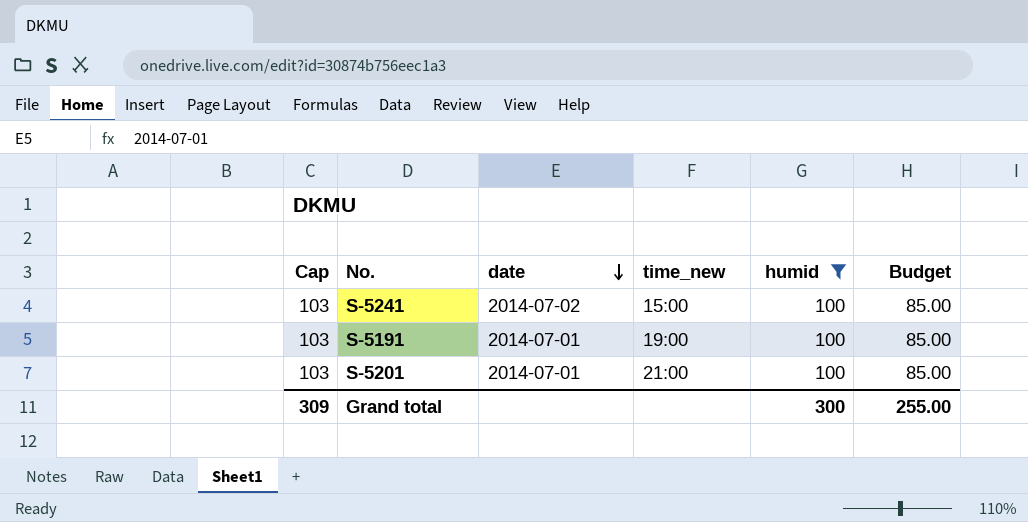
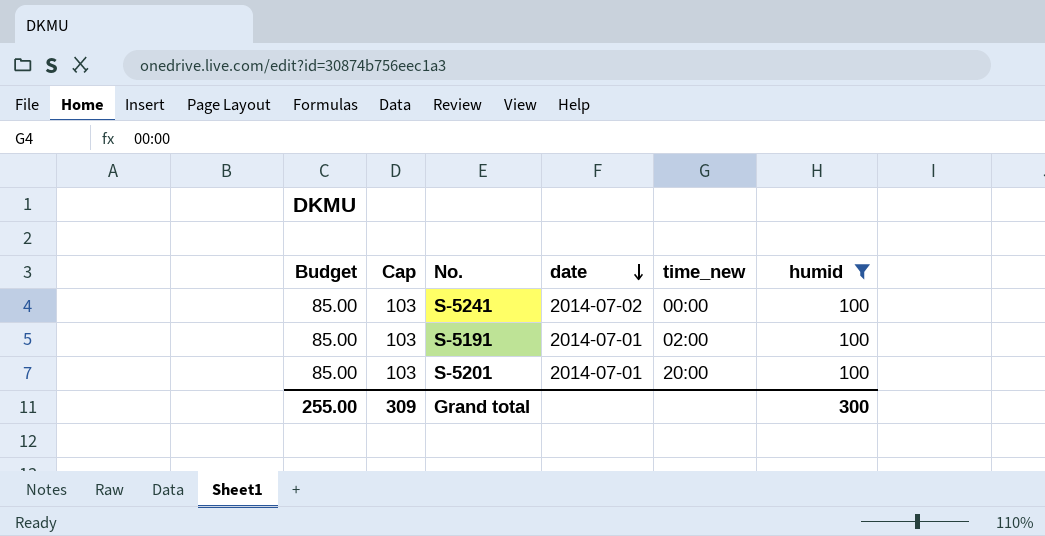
column Budget | position: 6 -> 1
S-5241 | time_new: 15:00 -> 00:00
S-5191 | time_new: 19:00 -> 02:00
S-5201 | time_new: 21:00 -> 20:00

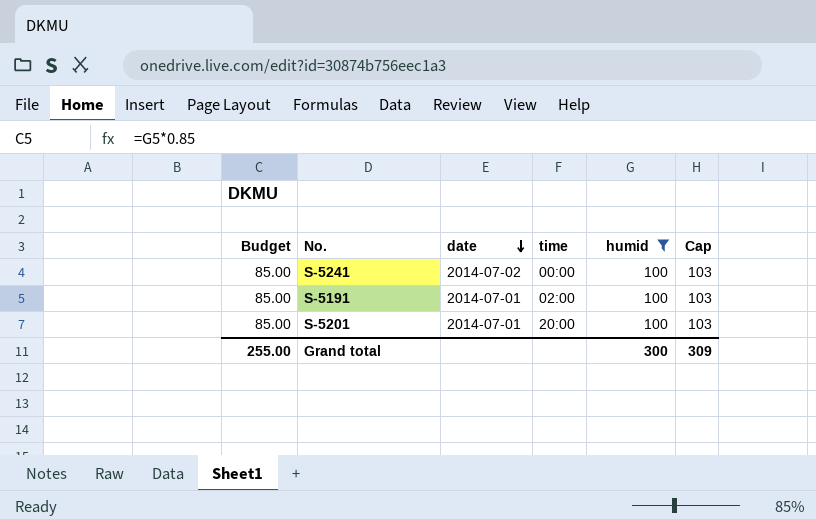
column name: time_new -> time
column Cap | position: 2 -> 6

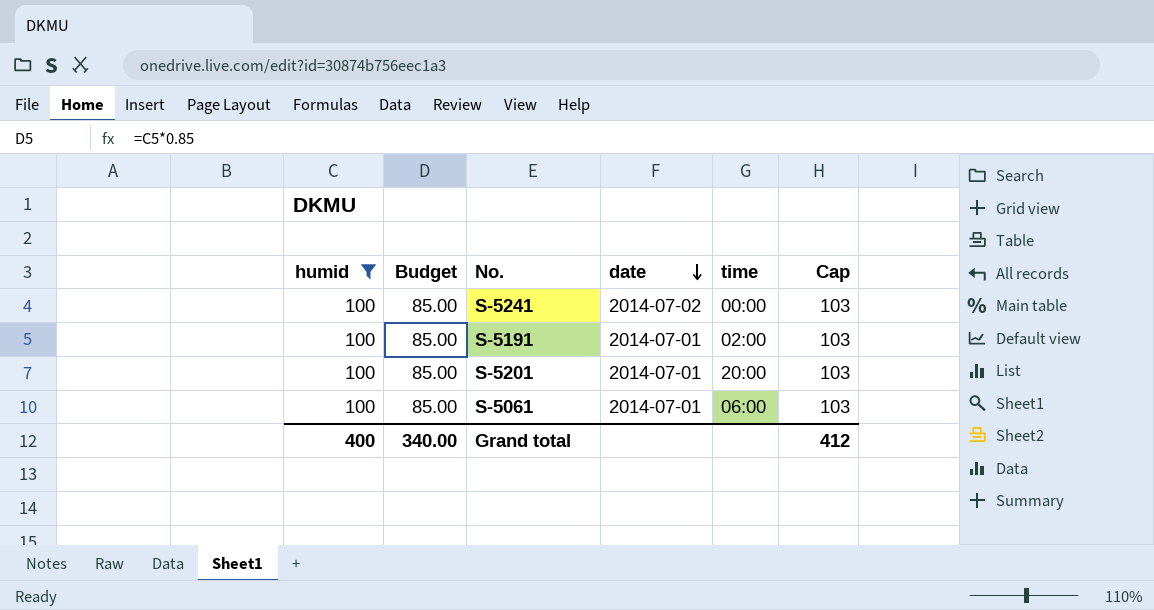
column humid | position: 5 -> 1
row S-5061: none -> 100 | 85.00 | 2014-07-01 | 06:00 | 103
Grand total | humid: 300 -> 400
Grand total | Budget: 255.00 -> 340.00
Grand total | Cap: 309 -> 412

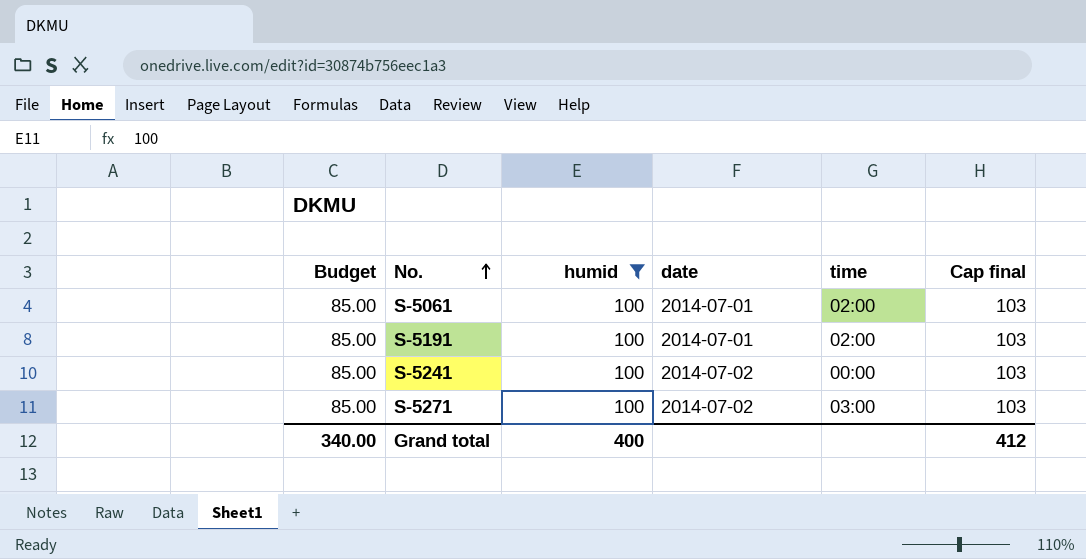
row order: date descending -> No. ascending
column humid | position: 1 -> 3
column name: Cap -> Cap final
row S-5201: 100 | 85.00 | 2014-07-01 | 20:00 | 103 -> none
S-5061 | time: 06:00 -> 02:00
row S-5271: none -> 85.00 | 100 | 2014-07-02 | 03:00 | 103

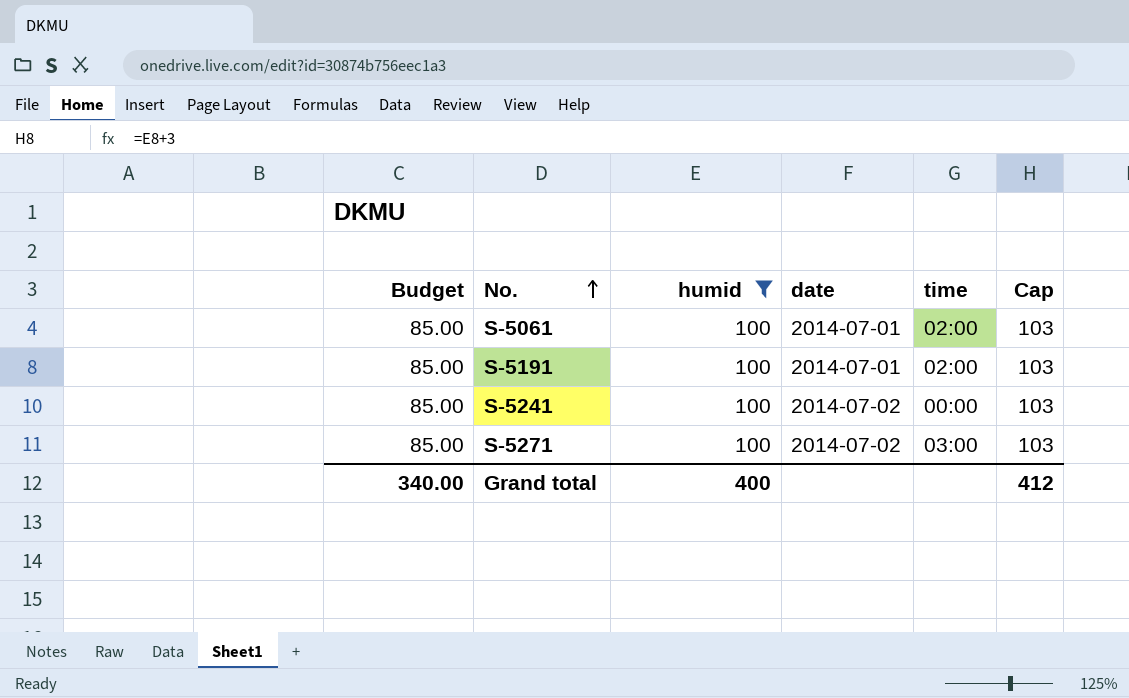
column name: Cap final -> Cap

